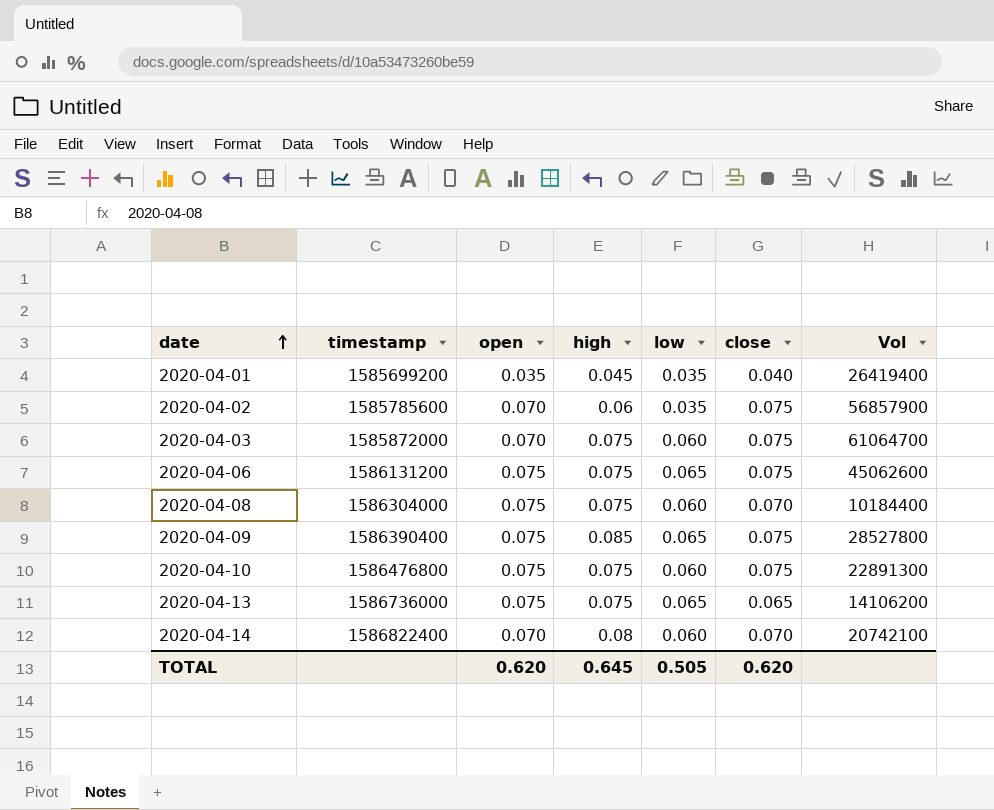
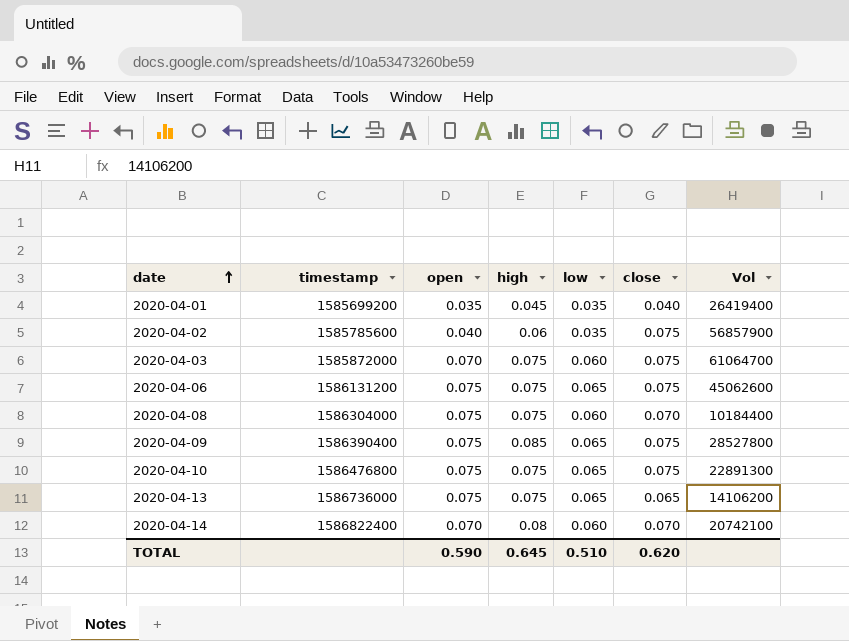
2020-04-02 | open: 0.070 -> 0.040
2020-04-10 | low: 0.060 -> 0.065
TOTAL | open: 0.620 -> 0.590
TOTAL | low: 0.505 -> 0.510

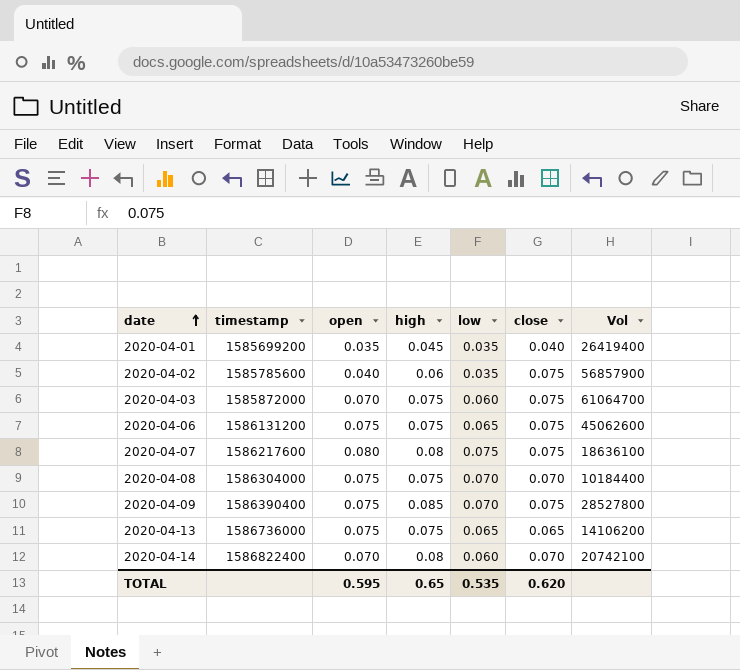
row 2020-04-10: 1586476800 | 0.075 | 0.075 | 0.065 | 0.075 | 22891300 -> none
row 2020-04-07: none -> 1586217600 | 0.080 | 0.08 | 0.075 | 0.075 | 18636100
2020-04-08 | low: 0.060 -> 0.070
2020-04-09 | low: 0.065 -> 0.070
TOTAL | open: 0.590 -> 0.595
TOTAL | high: 0.645 -> 0.65
TOTAL | low: 0.510 -> 0.535

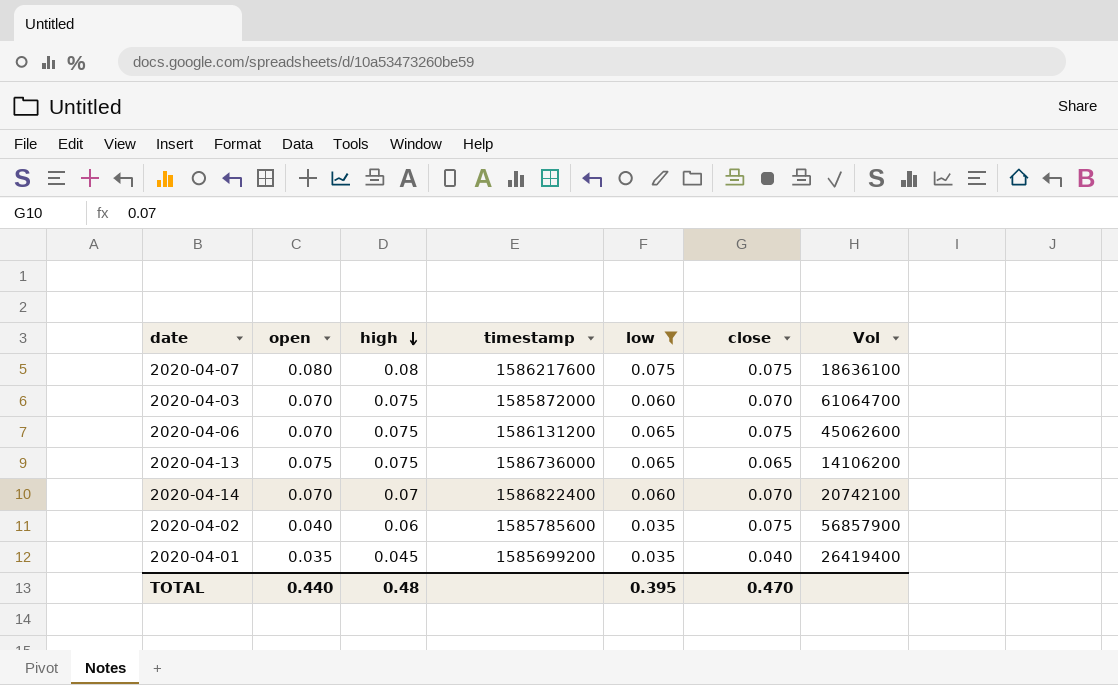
filter: none -> low != 0.070
row order: date ascending -> high descending
column timestamp | position: 2 -> 4
2020-04-03 | close: 0.075 -> 0.070
2020-04-06 | open: 0.075 -> 0.070
2020-04-14 | high: 0.08 -> 0.07
TOTAL | open: 0.595 -> 0.440
TOTAL | high: 0.65 -> 0.48
TOTAL | low: 0.535 -> 0.395
TOTAL | close: 0.620 -> 0.470

